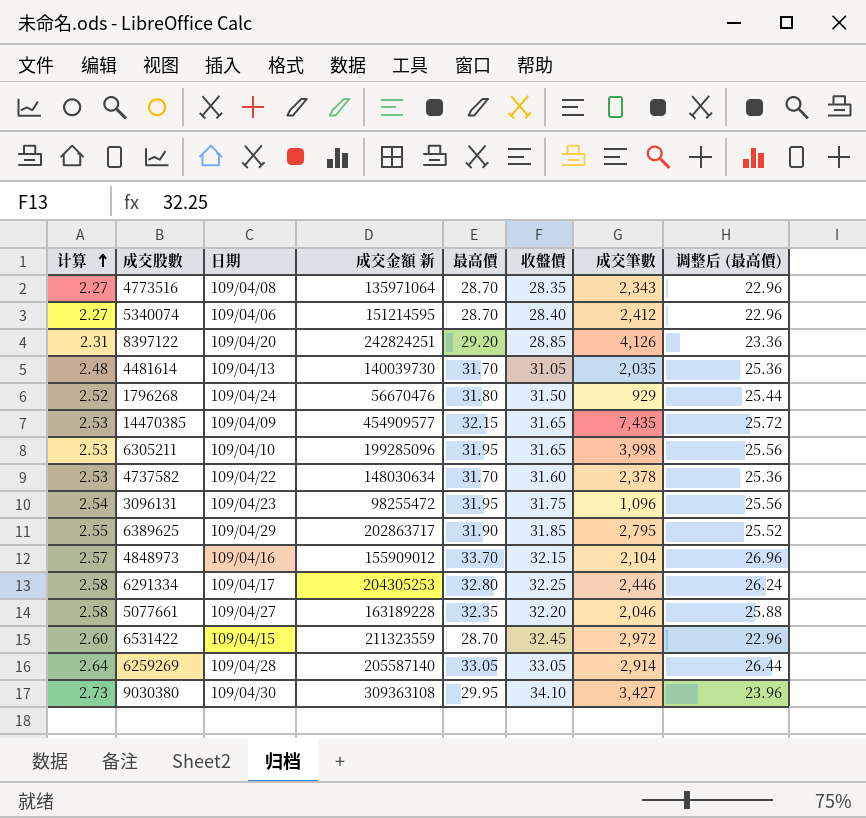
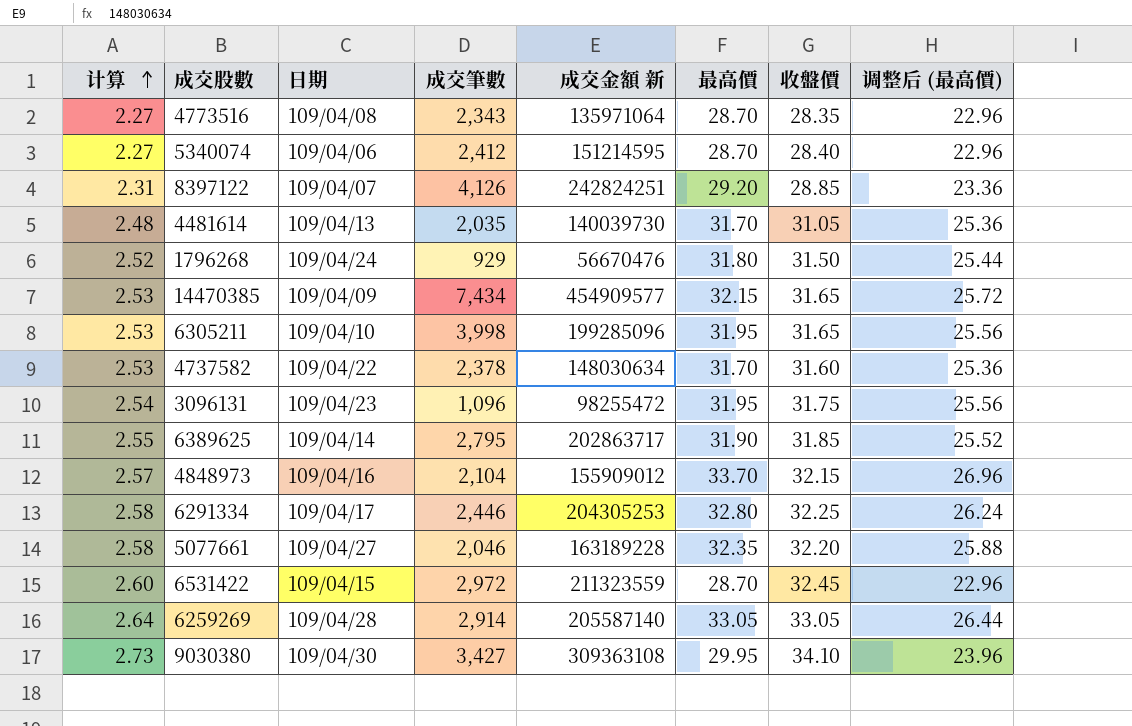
column 成交筆數 | position: 7 -> 4
8397122 | 日期: 109/04/20 -> 109/04/07
14470385 | 成交筆數: 7,435 -> 7,434
6389625 | 日期: 109/04/29 -> 109/04/14

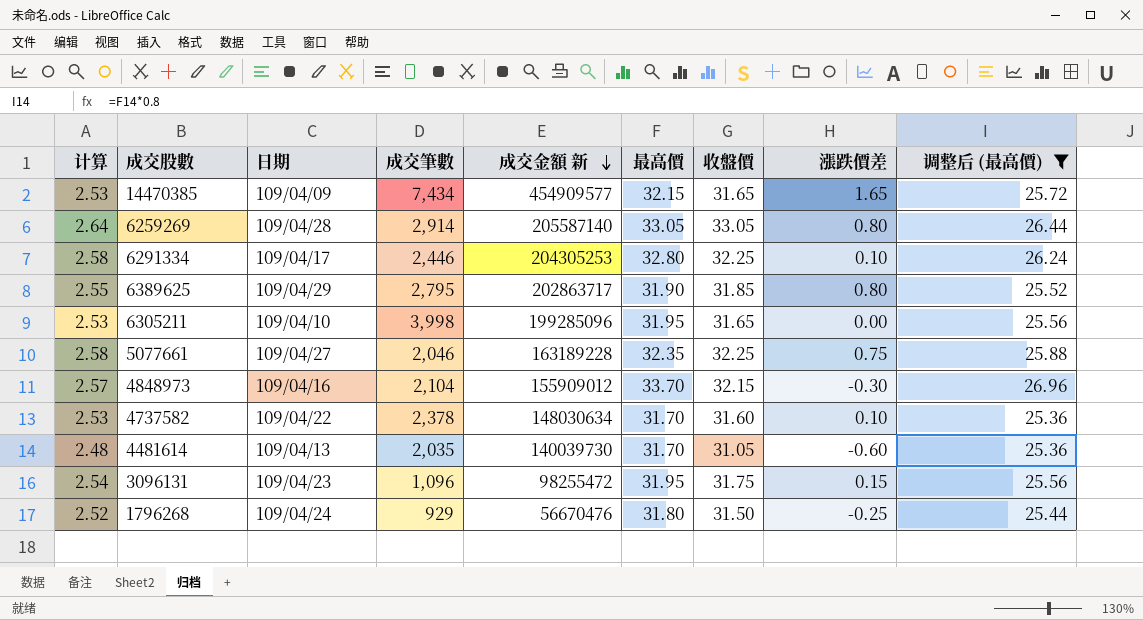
filter: none -> 调整后 (最高價) >= 25.36
row order: 计算 ascending -> 成交金額 新 descending
column 漲跌價差 | position: none -> 8
6389625 | 日期: 109/04/14 -> 109/04/29
5077661 | 收盤價: 32.20 -> 32.25

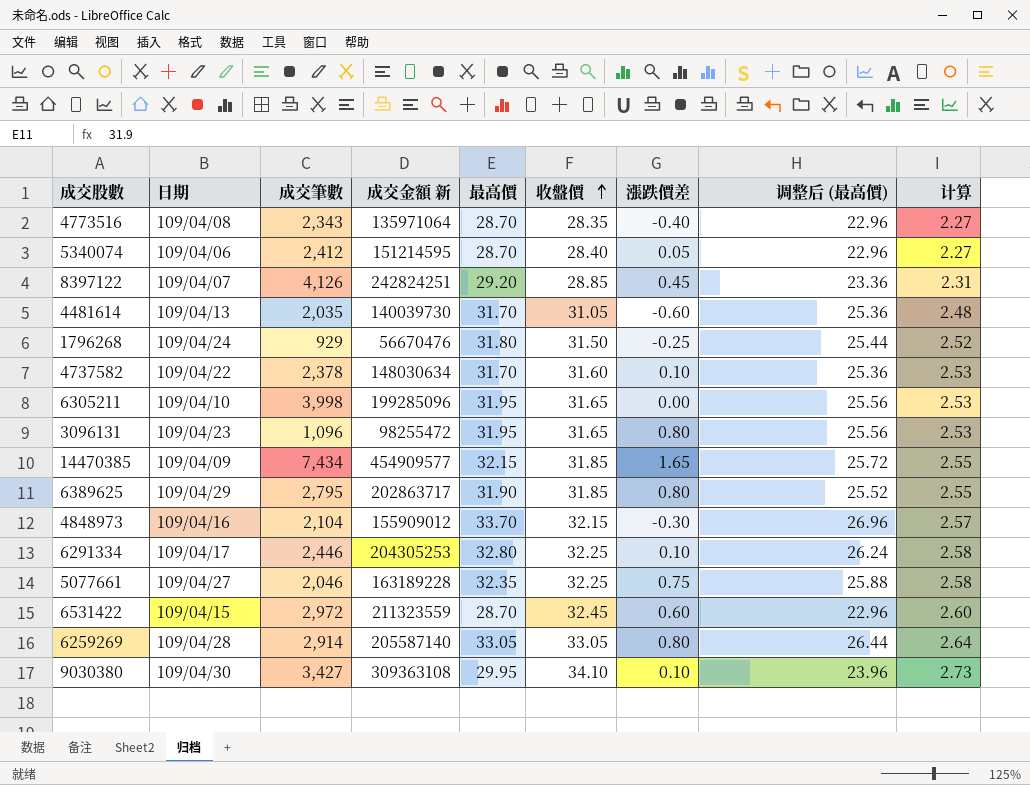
filter: 调整后 (最高價) >= 25.36 -> none
row order: 成交金額 新 descending -> 收盤價 ascending
column 计算 | position: 1 -> 9
3096131 | 收盤價: 31.75 -> 31.65
3096131 | 漲跌價差: 0.15 -> 0.80
3096131 | 计算: 2.54 -> 2.53
14470385 | 收盤價: 31.65 -> 31.85
14470385 | 计算: 2.53 -> 2.55

